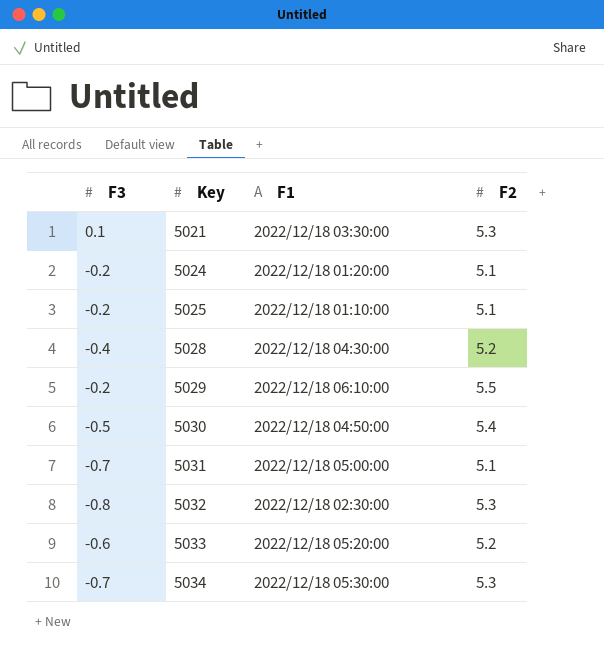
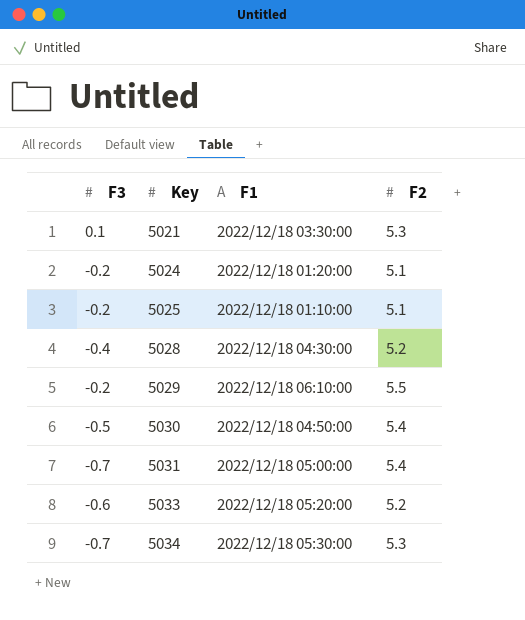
row 5032: -0.8 | 2022/12/18 02:30:00 | 5.3 -> none
5031 | F2: 5.1 -> 5.4

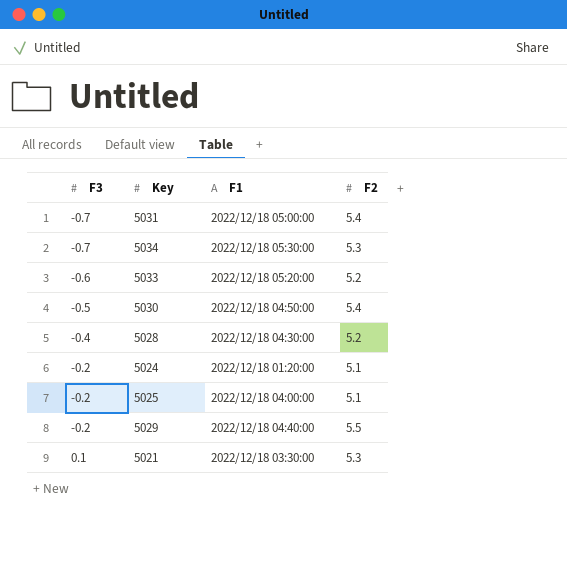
row order: Key ascending -> F3 ascending
5025 | F1: 2022/12/18 01:10:00 -> 2022/12/18 04:00:00
5029 | F1: 2022/12/18 06:10:00 -> 2022/12/18 04:40:00

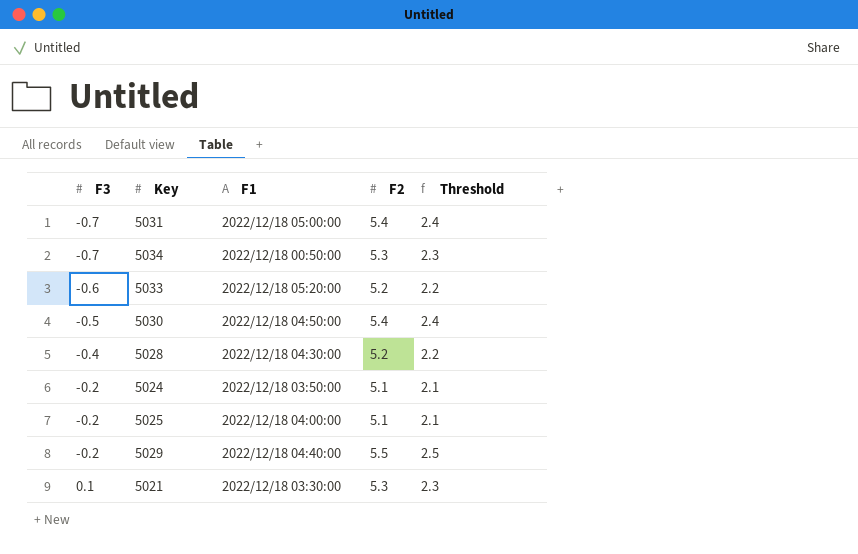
column Threshold | formula: none -> [F2] - 3
5034 | F1: 2022/12/18 05:30:00 -> 2022/12/18 00:50:00
5024 | F1: 2022/12/18 01:20:00 -> 2022/12/18 03:50:00

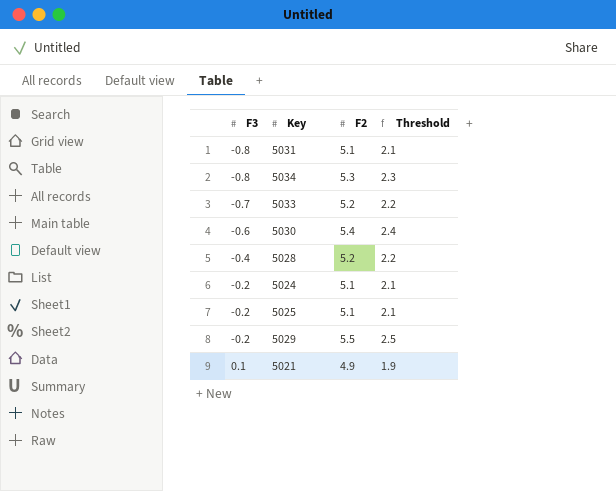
column F1 | position: 3 -> none
5031 | F3: -0.7 -> -0.8
5031 | F2: 5.4 -> 5.1
5031 | Threshold: 2.4 -> 2.1
5034 | F3: -0.7 -> -0.8
5033 | F3: -0.6 -> -0.7
5030 | F3: -0.5 -> -0.6
5021 | F2: 5.3 -> 4.9
5021 | Threshold: 2.3 -> 1.9

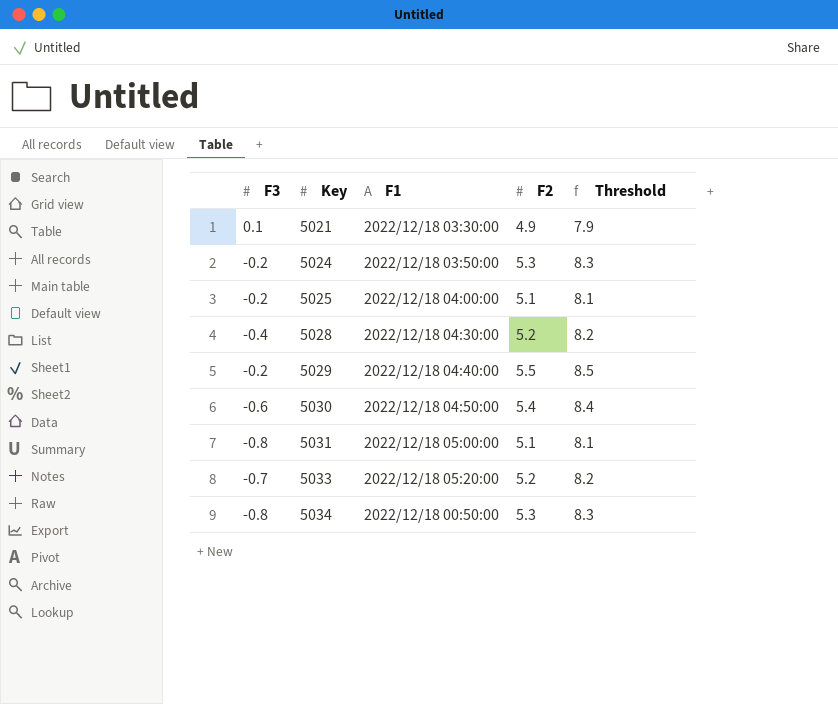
row order: F3 ascending -> Key ascending
column F1 | position: none -> 3
column Threshold | formula: [F2] - 3 -> [F2] + 3
5024 | F2: 5.1 -> 5.3

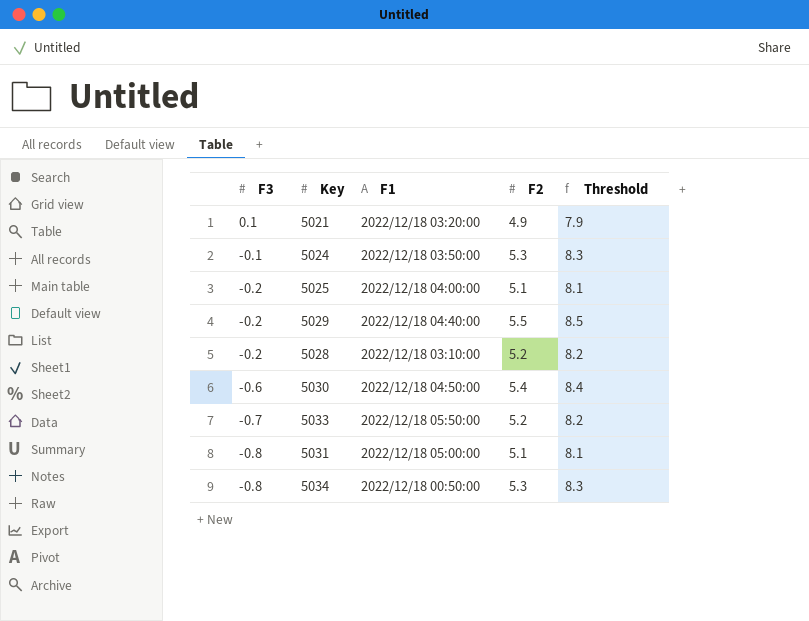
row order: Key ascending -> F3 descending
5021 | F1: 2022/12/18 03:30:00 -> 2022/12/18 03:20:00
5024 | F3: -0.2 -> -0.1
5028 | F3: -0.4 -> -0.2
5028 | F1: 2022/12/18 04:30:00 -> 2022/12/18 03:10:00
5033 | F1: 2022/12/18 05:20:00 -> 2022/12/18 05:50:00

